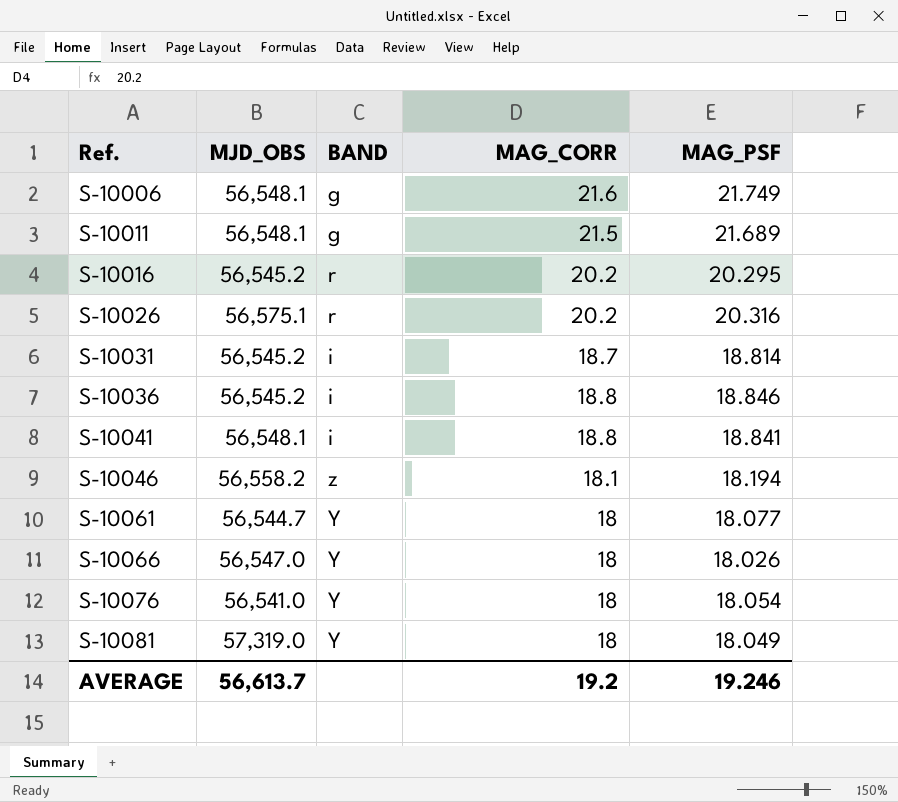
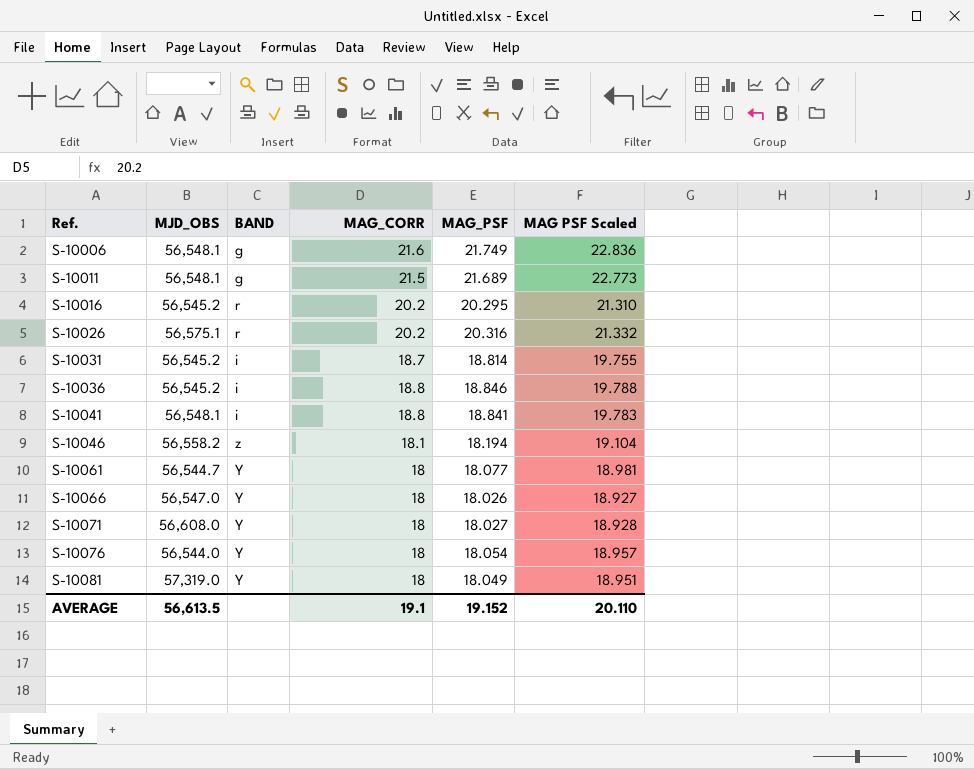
column MAG PSF Scaled | formula: none -> [MAG_PSF] * 1.05
row S-10071: none -> 56,608.0 | Y | 18 | 18.027 | 18.928
S-10076 | MJD_OBS: 56,541.0 -> 56,544.0
AVERAGE | MJD_OBS: 56,613.7 -> 56,613.5
AVERAGE | MAG_CORR: 19.2 -> 19.1
AVERAGE | MAG_PSF: 19.246 -> 19.152

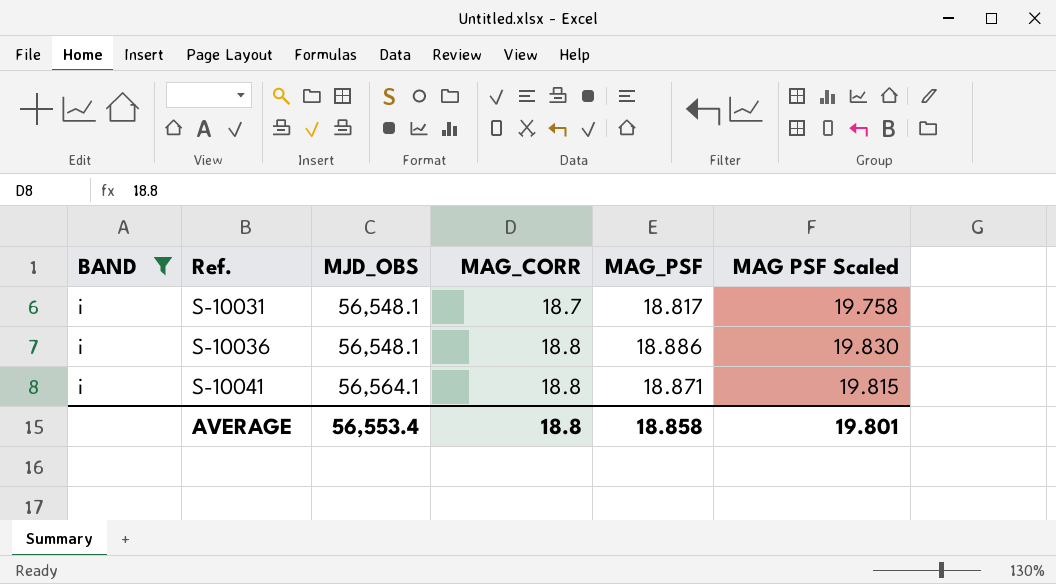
filter: none -> BAND = i
column BAND | position: 3 -> 1
S-10031 | MJD_OBS: 56,545.2 -> 56,548.1
S-10031 | MAG_PSF: 18.814 -> 18.817
S-10031 | MAG PSF Scaled: 19.755 -> 19.758
S-10036 | MJD_OBS: 56,545.2 -> 56,548.1
S-10036 | MAG_PSF: 18.846 -> 18.886
S-10036 | MAG PSF Scaled: 19.788 -> 19.830
S-10041 | MJD_OBS: 56,548.1 -> 56,564.1
S-10041 | MAG_PSF: 18.841 -> 18.871
S-10041 | MAG PSF Scaled: 19.783 -> 19.815
AVERAGE | MJD_OBS: 56,613.5 -> 56,553.4
AVERAGE | MAG_CORR: 19.1 -> 18.8
AVERAGE | MAG_PSF: 19.152 -> 18.858
AVERAGE | MAG PSF Scaled: 20.110 -> 19.801

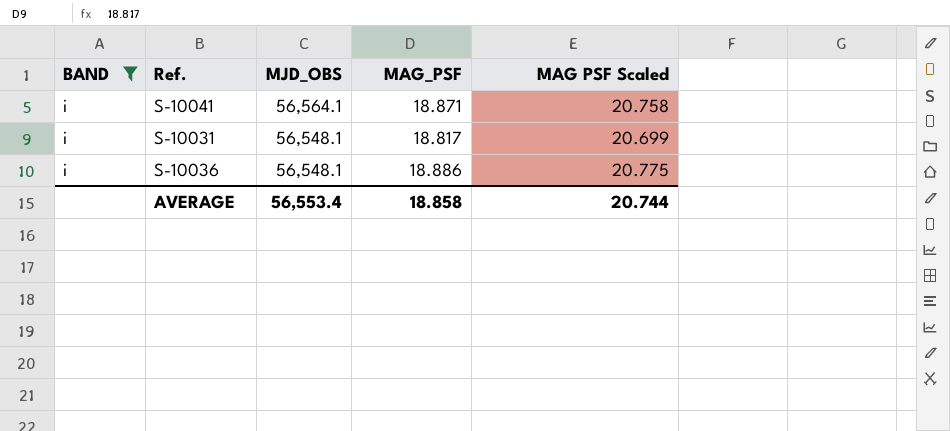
row order: Ref. ascending -> MJD_OBS descending
column MAG_CORR | position: 4 -> none
column MAG PSF Scaled | formula: [MAG_PSF] * 1.05 -> [MAG_PSF] * 1.1
AVERAGE | MAG PSF Scaled: 19.801 -> 20.744

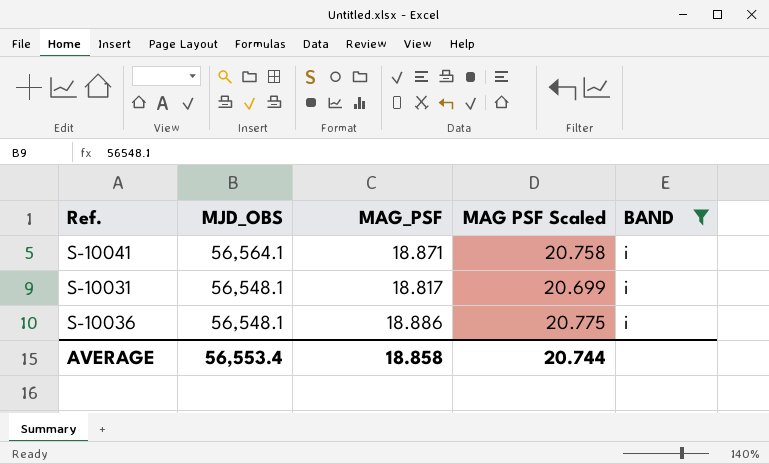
column BAND | position: 1 -> 5

